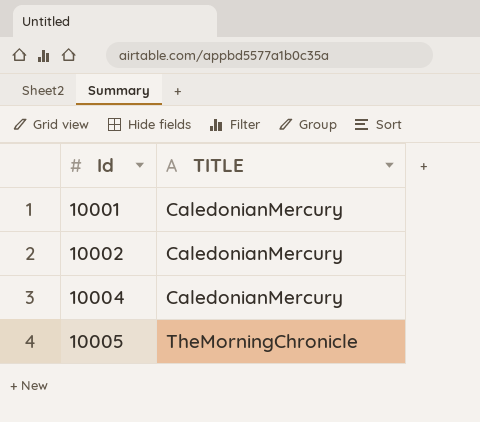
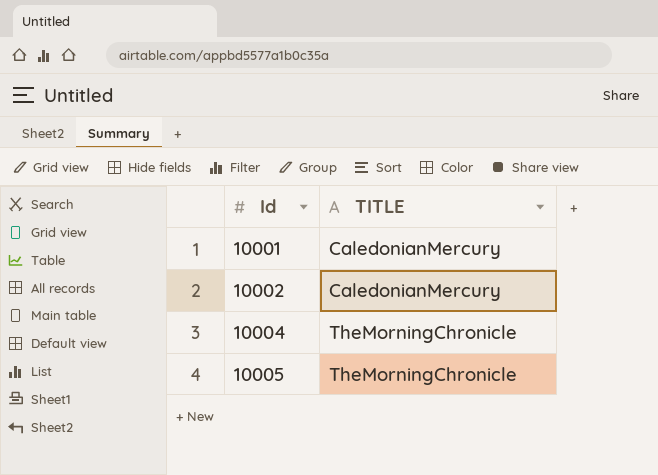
10004 | TITLE: CaledonianMercury -> TheMorningChronicle

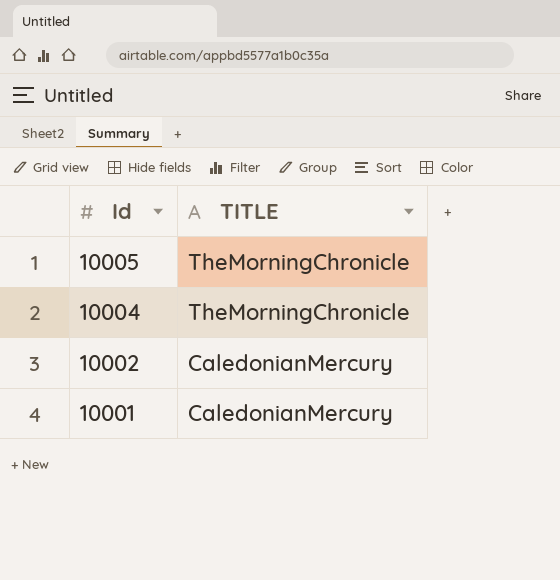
row order: Id ascending -> Id descending

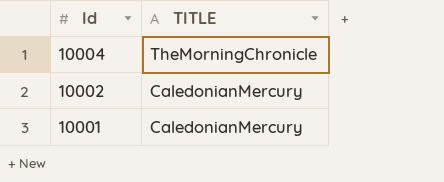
row 10005: TheMorningChronicle -> none

